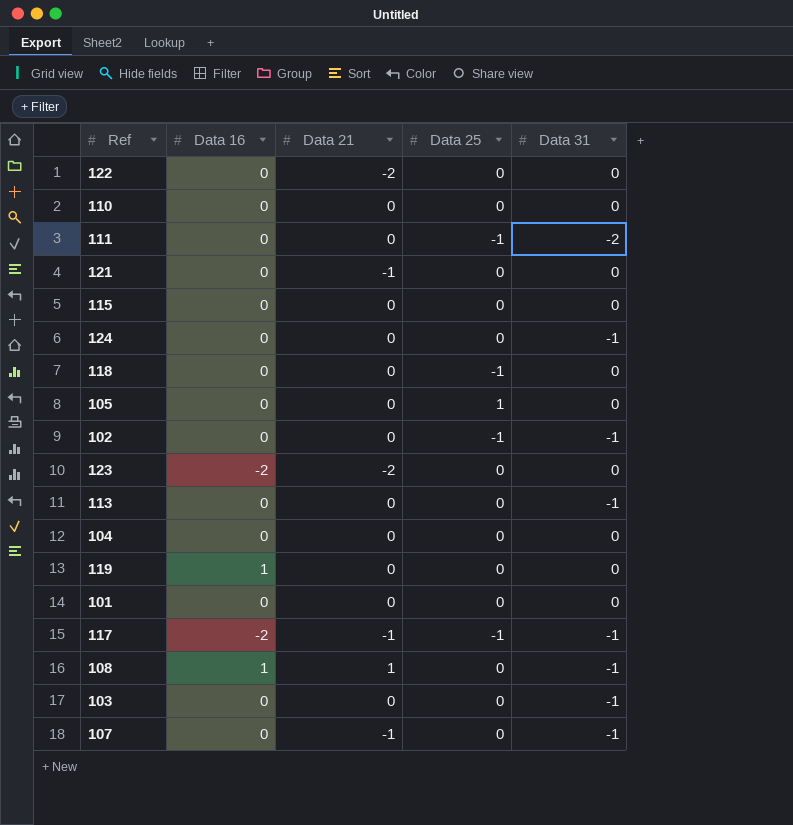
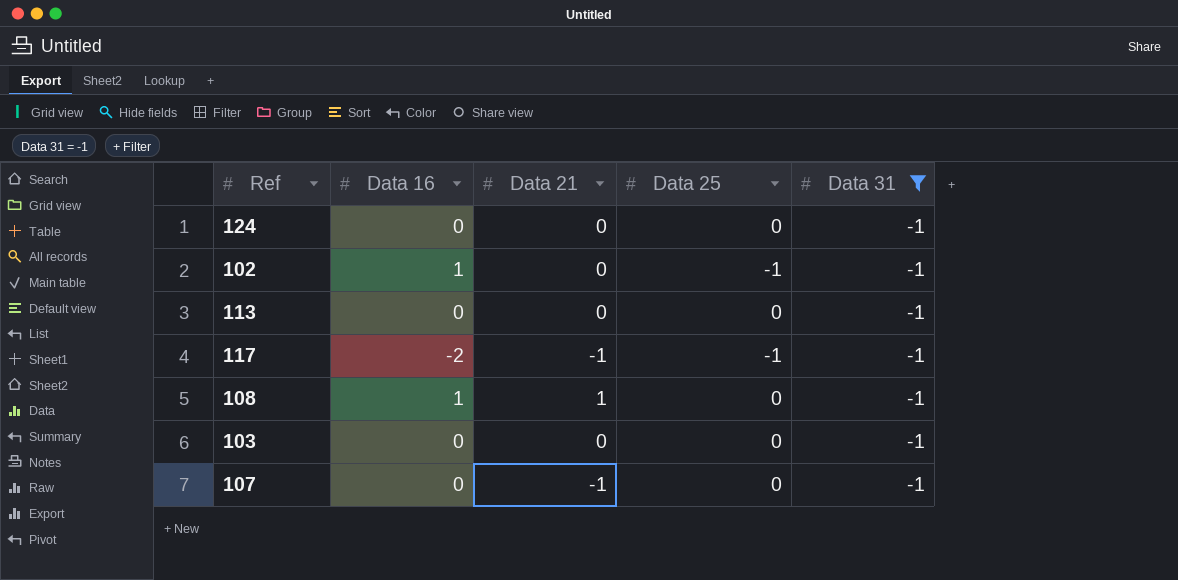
filter: none -> Data 31 = -1
102 | Data 16: 0 -> 1

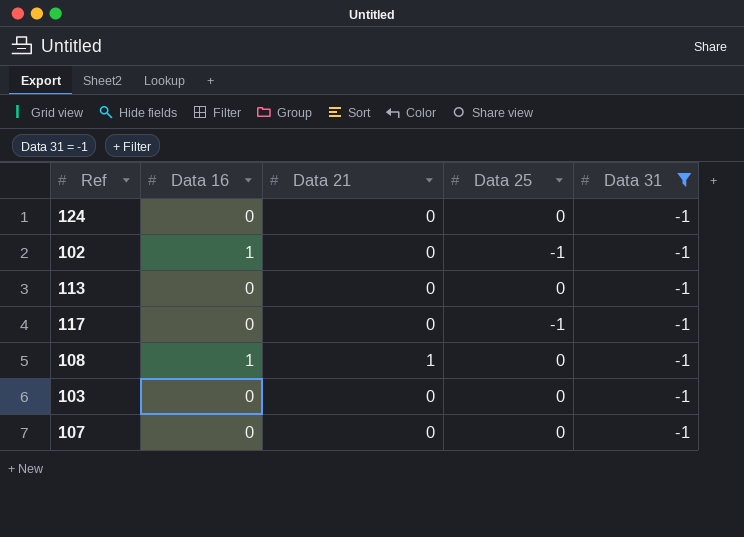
117 | Data 16: -2 -> 0
117 | Data 21: -1 -> 0
107 | Data 21: -1 -> 0

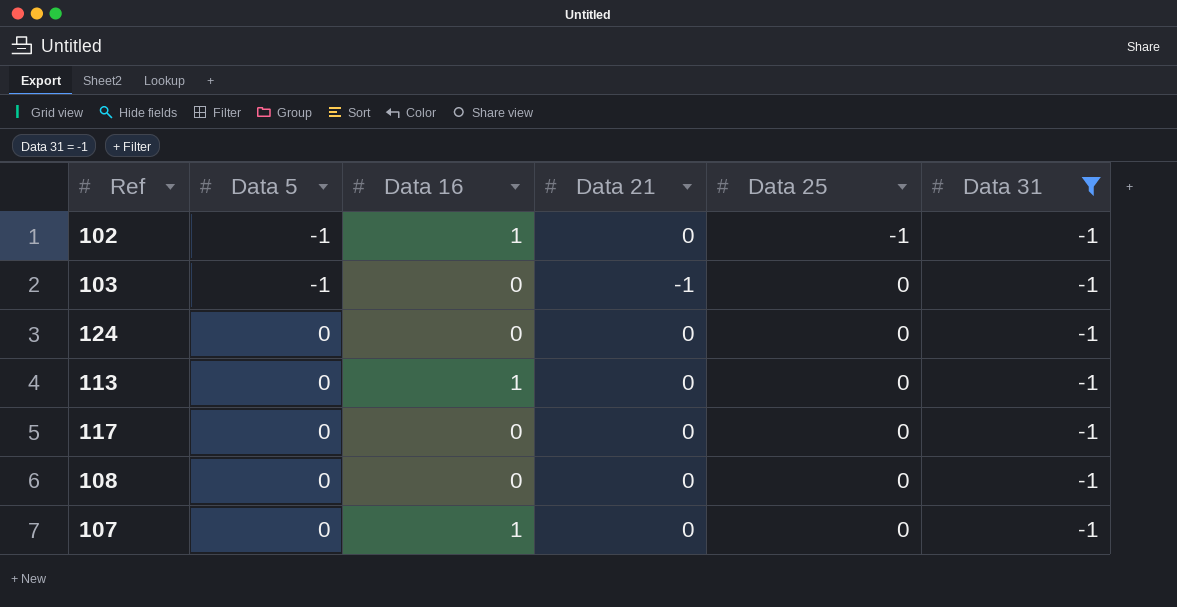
row order: none -> Data 5 ascending
column Data 5 | position: none -> 2
103 | Data 21: 0 -> -1
113 | Data 16: 0 -> 1
117 | Data 25: -1 -> 0
108 | Data 16: 1 -> 0
108 | Data 21: 1 -> 0
107 | Data 16: 0 -> 1

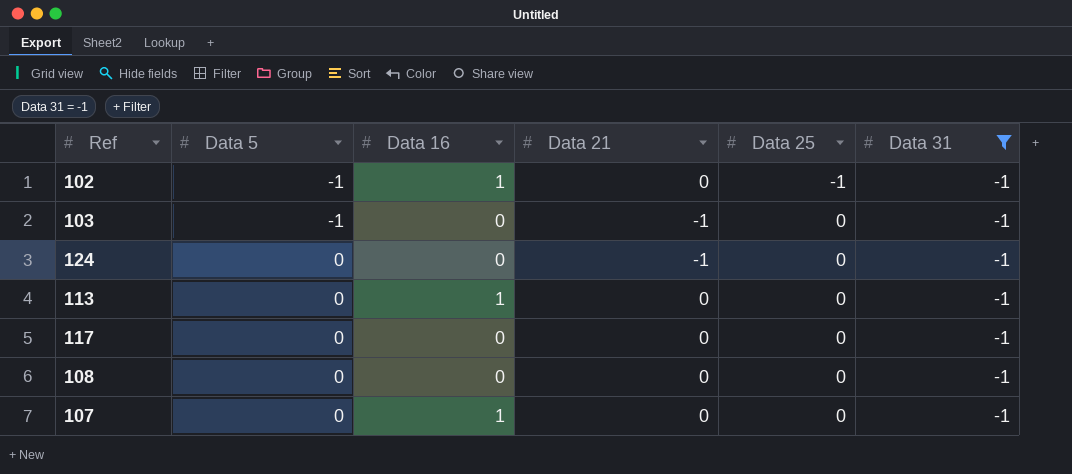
124 | Data 21: 0 -> -1

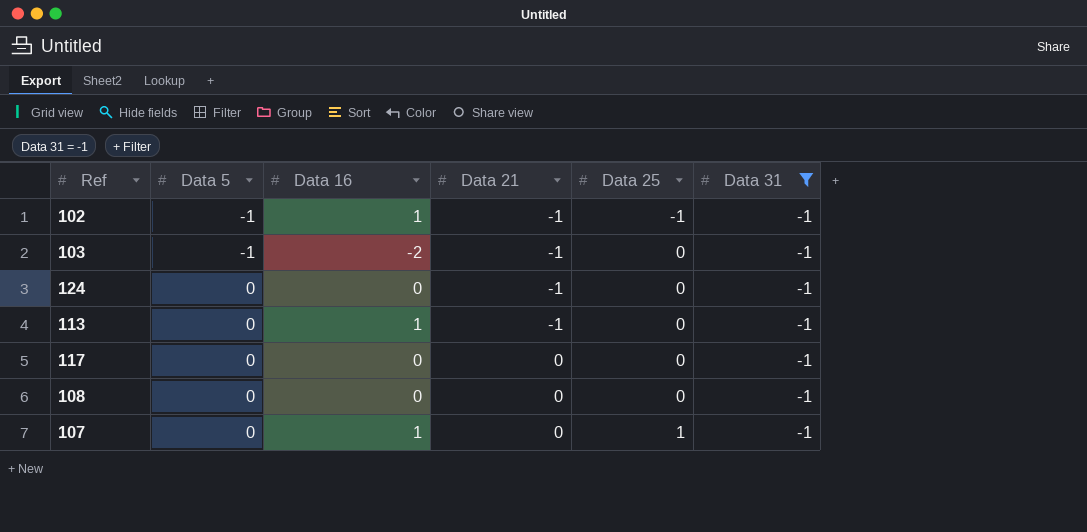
102 | Data 21: 0 -> -1
103 | Data 16: 0 -> -2
113 | Data 21: 0 -> -1
107 | Data 25: 0 -> 1

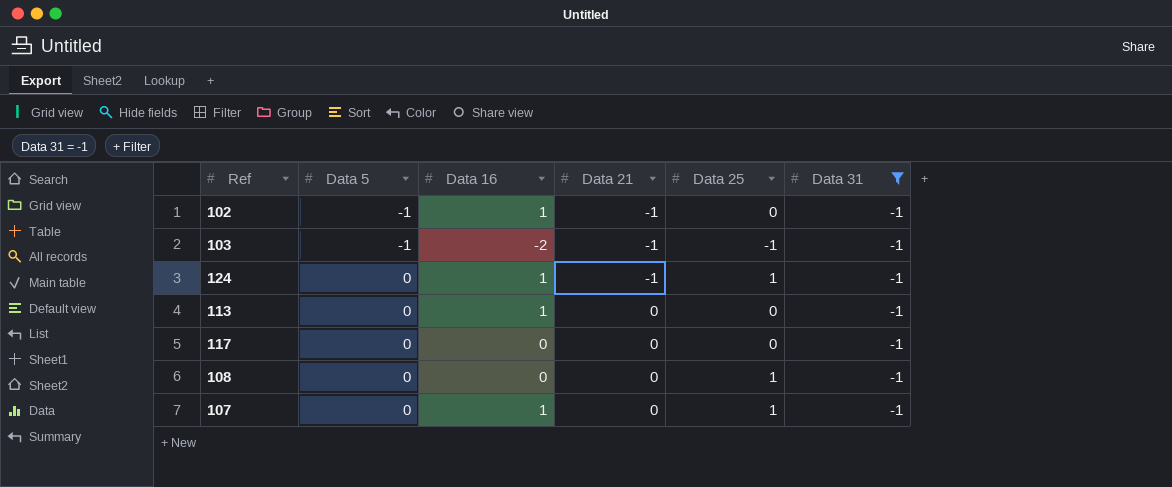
102 | Data 25: -1 -> 0
103 | Data 25: 0 -> -1
124 | Data 16: 0 -> 1
124 | Data 25: 0 -> 1
113 | Data 21: -1 -> 0
108 | Data 25: 0 -> 1

